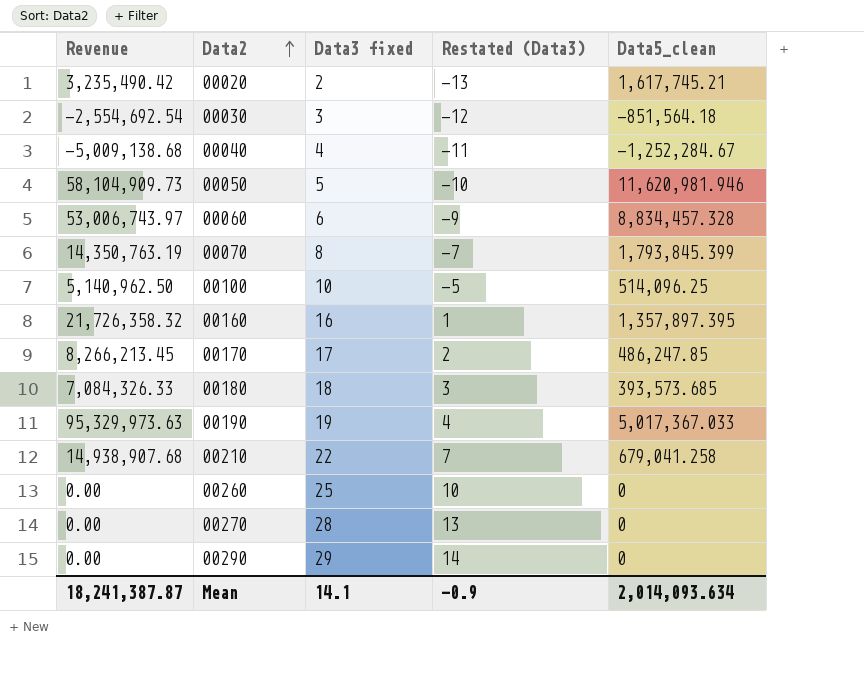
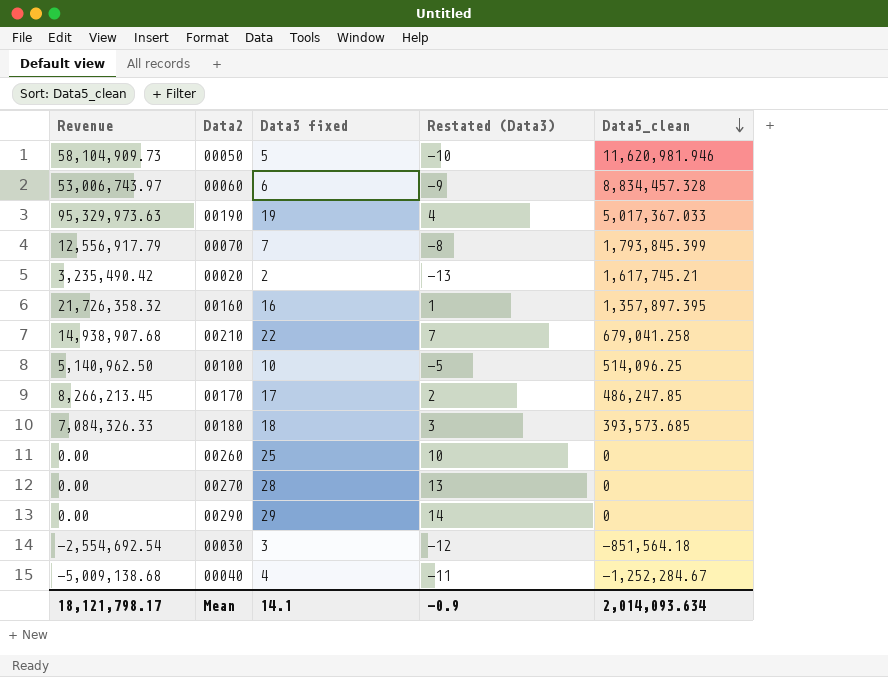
row order: Data2 ascending -> Data5_clean descending
00070 | Revenue: 14,350,763.19 -> 12,556,917.79
00070 | Data3 fixed: 8 -> 7
00070 | Restated (Data3): -7 -> -8
Mean | Revenue: 18,241,387.87 -> 18,121,798.17

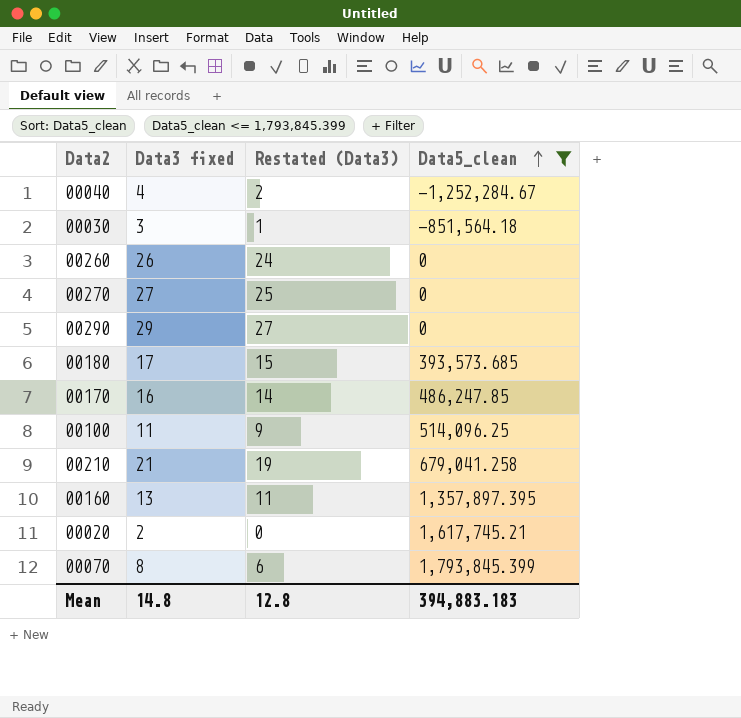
filter: none -> Data5_clean <= 1,793,845.399
row order: Data5_clean descending -> Data5_clean ascending
column Revenue | formula: [Data3 fixed] * [Data5_clean] -> none
column Restated (Data3) | formula: [Data3 fixed] - 15 -> [Data3 fixed] - 2
00260 | Data3 fixed: 25 -> 26
00270 | Data3 fixed: 28 -> 27
00180 | Data3 fixed: 18 -> 17
00170 | Data3 fixed: 17 -> 16
00100 | Data3 fixed: 10 -> 11
00210 | Data3 fixed: 22 -> 21
00160 | Data3 fixed: 16 -> 13
00070 | Data3 fixed: 7 -> 8
Mean | Data3 fixed: 14.1 -> 14.8
Mean | Restated (Data3): -0.9 -> 12.8
Mean | Data5_clean: 2,014,093.634 -> 394,883.183

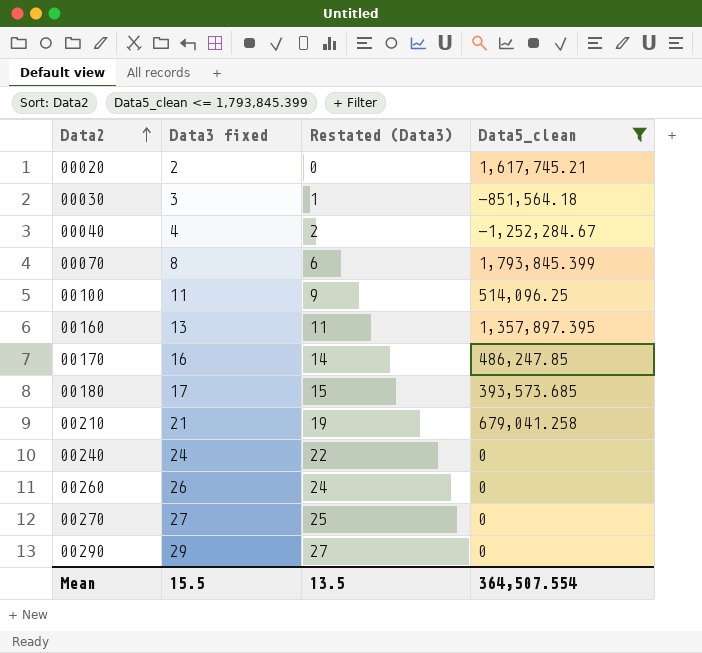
row order: Data5_clean ascending -> Data2 ascending
row 00240: none -> 24 | 22 | 0
Mean | Data3 fixed: 14.8 -> 15.5
Mean | Restated (Data3): 12.8 -> 13.5
Mean | Data5_clean: 394,883.183 -> 364,507.554

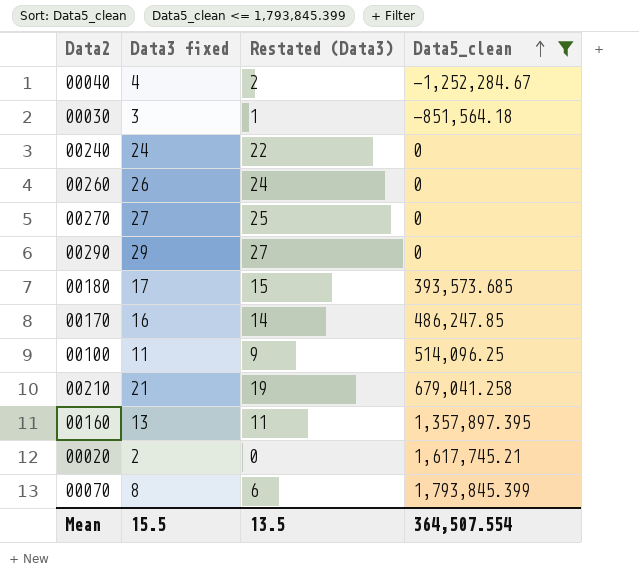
row order: Data2 ascending -> Data5_clean ascending

